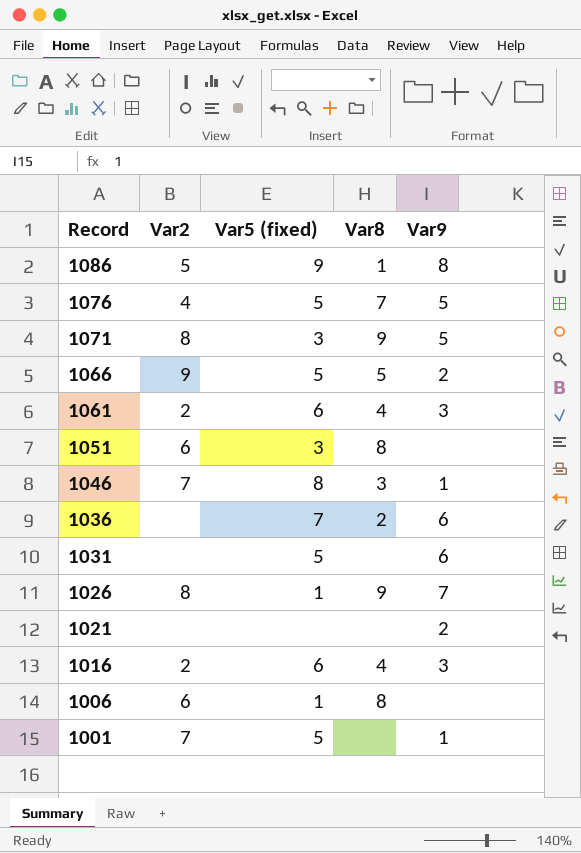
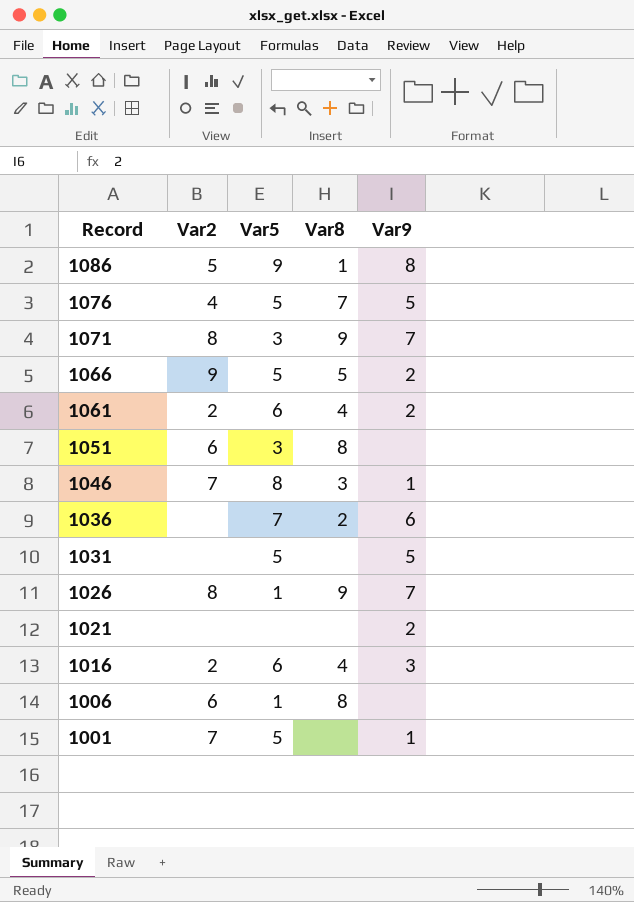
column name: Var5 (fixed) -> Var5
1071 | Var9: 5 -> 7
1061 | Var9: 3 -> 2
1031 | Var9: 6 -> 5

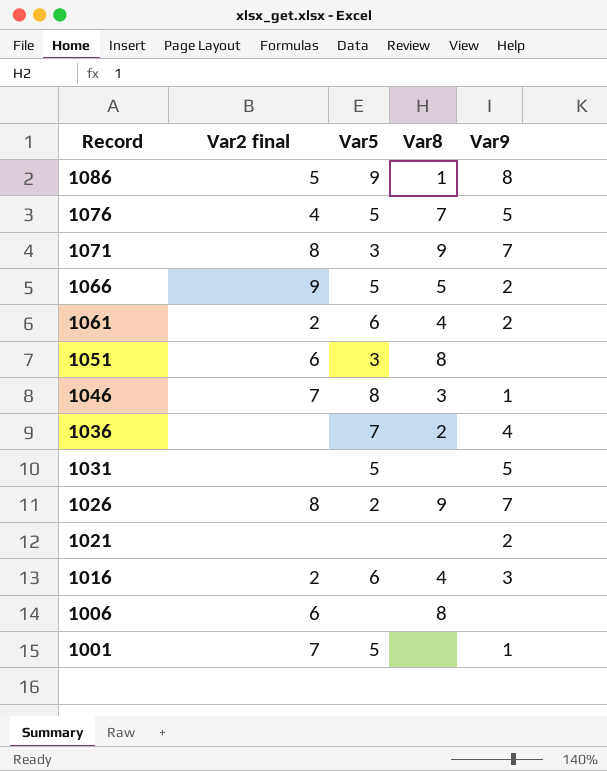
column name: Var2 -> Var2 final
1036 | Var9: 6 -> 4
1026 | Var5: 1 -> 2
1006 | Var5: 1 -> none

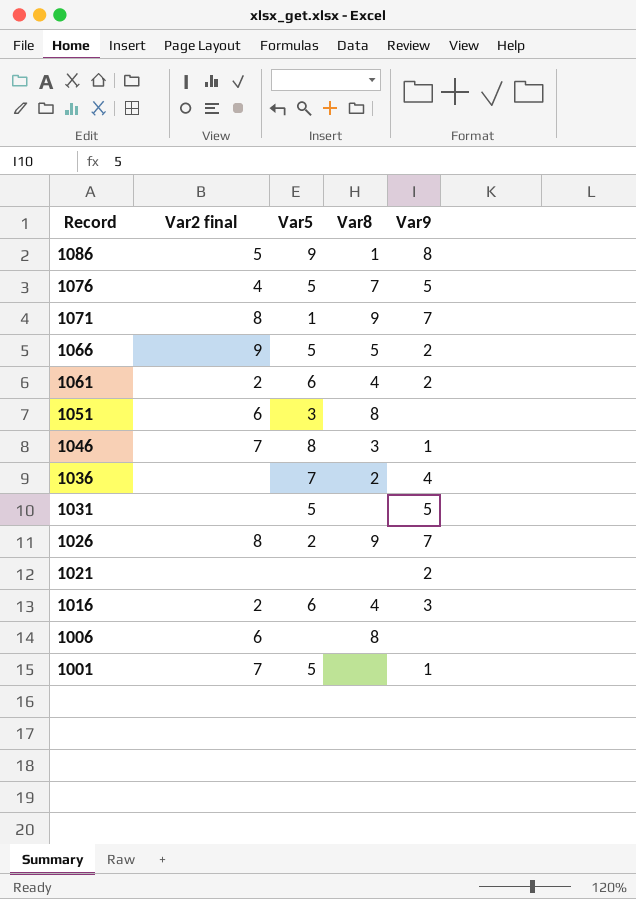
1071 | Var5: 3 -> 1

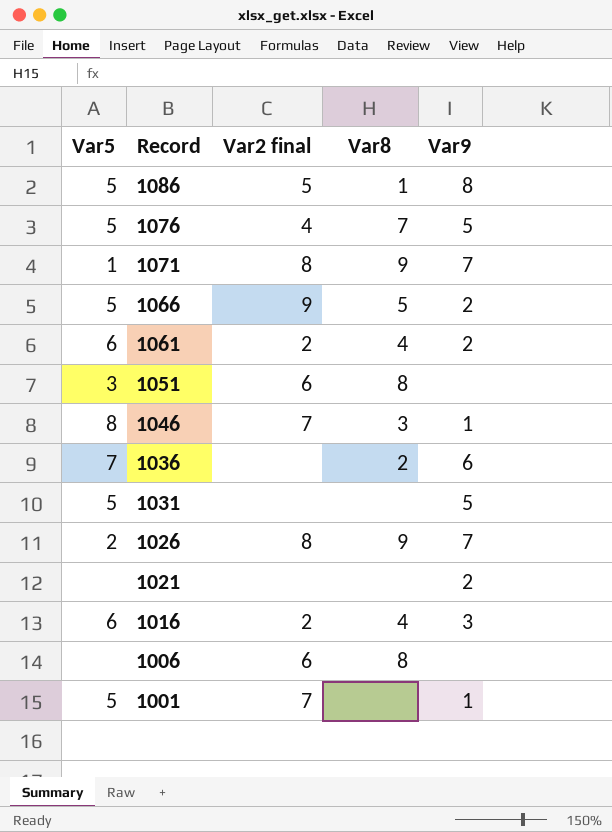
column Var5 | position: 3 -> 1
1086 | Var5: 9 -> 5
1036 | Var9: 4 -> 6

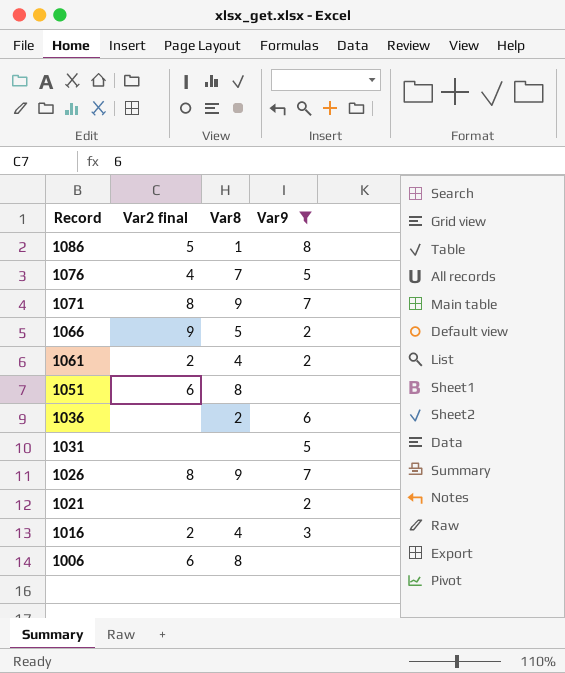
filter: none -> Var9 != 1
column Var5 | position: 1 -> none

